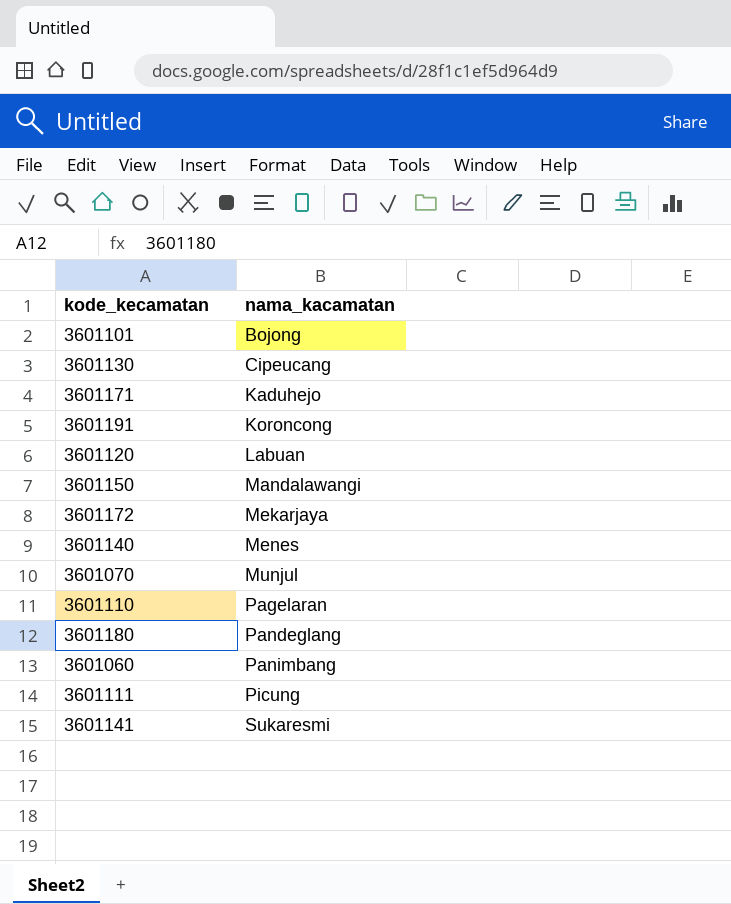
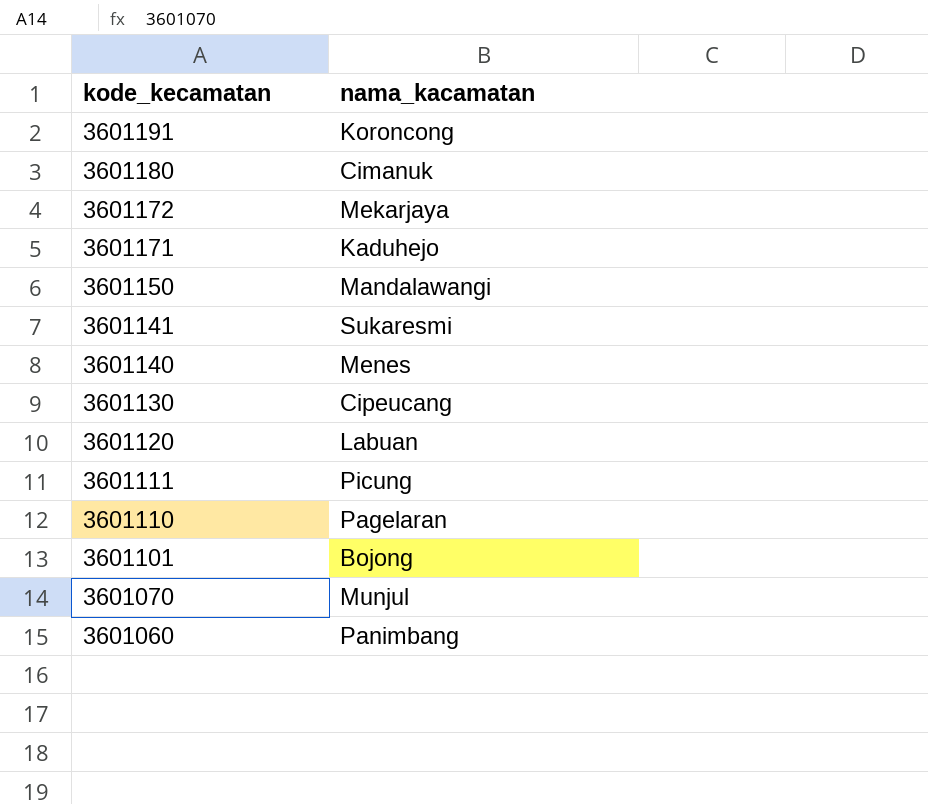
row order: nama_kacamatan ascending -> kode_kecamatan descending
3601180 | nama_kacamatan: Pandeglang -> Cimanuk

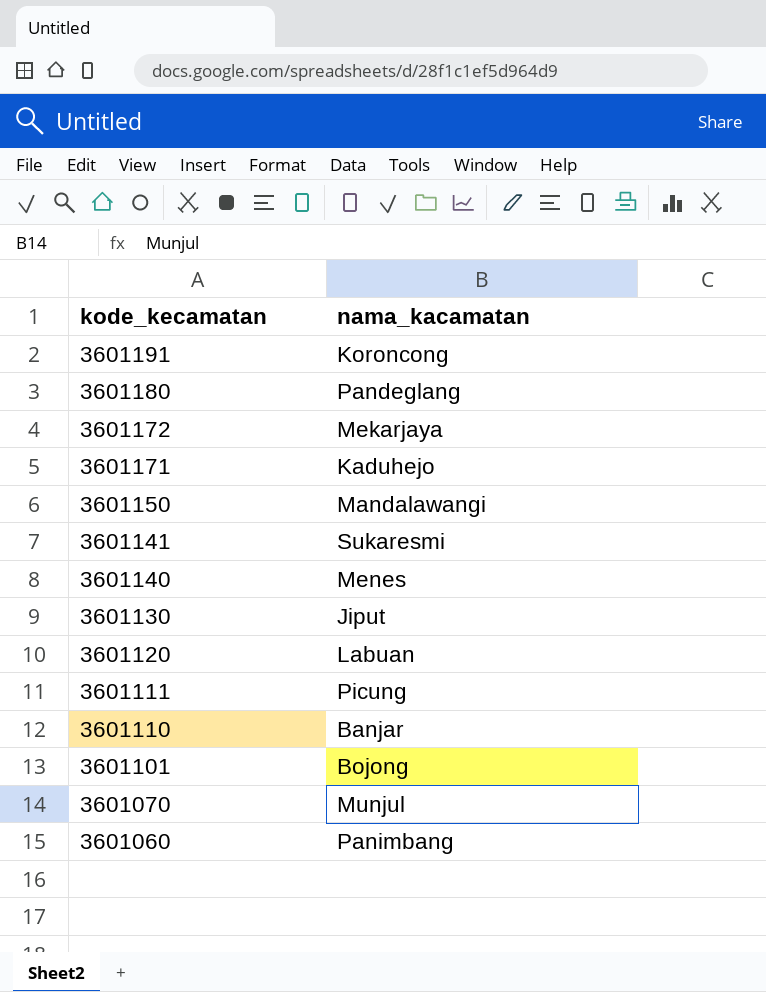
3601180 | nama_kacamatan: Cimanuk -> Pandeglang
3601130 | nama_kacamatan: Cipeucang -> Jiput
3601110 | nama_kacamatan: Pagelaran -> Banjar

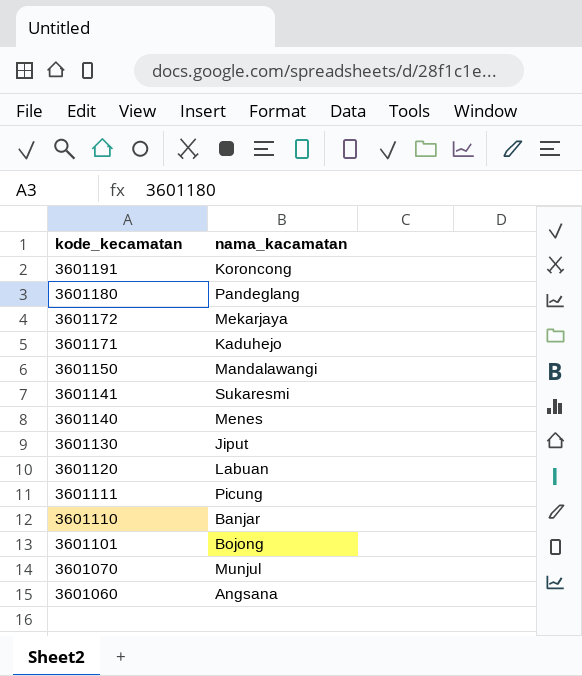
3601060 | nama_kacamatan: Panimbang -> Angsana

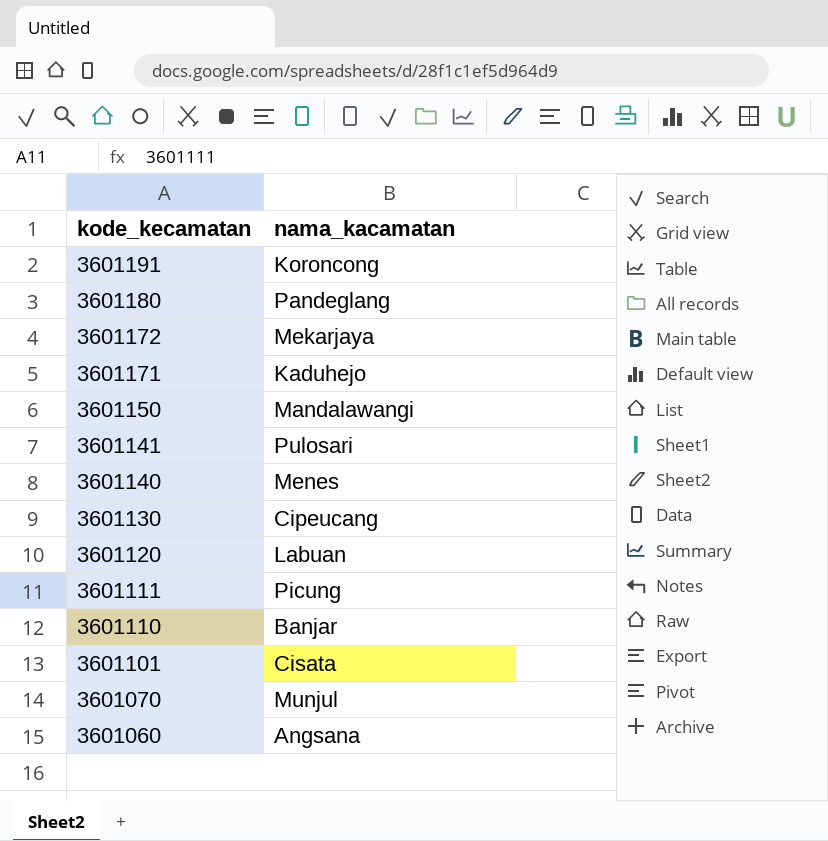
3601141 | nama_kacamatan: Sukaresmi -> Pulosari
3601130 | nama_kacamatan: Jiput -> Cipeucang
3601101 | nama_kacamatan: Bojong -> Cisata

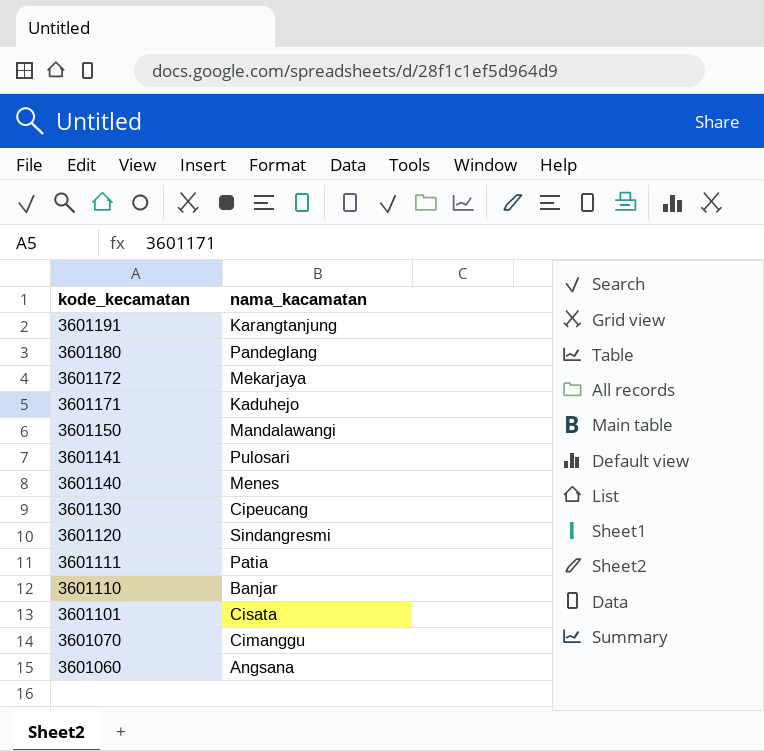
3601191 | nama_kacamatan: Koroncong -> Karangtanjung
3601120 | nama_kacamatan: Labuan -> Sindangresmi
3601111 | nama_kacamatan: Picung -> Patia
3601070 | nama_kacamatan: Munjul -> Cimanggu

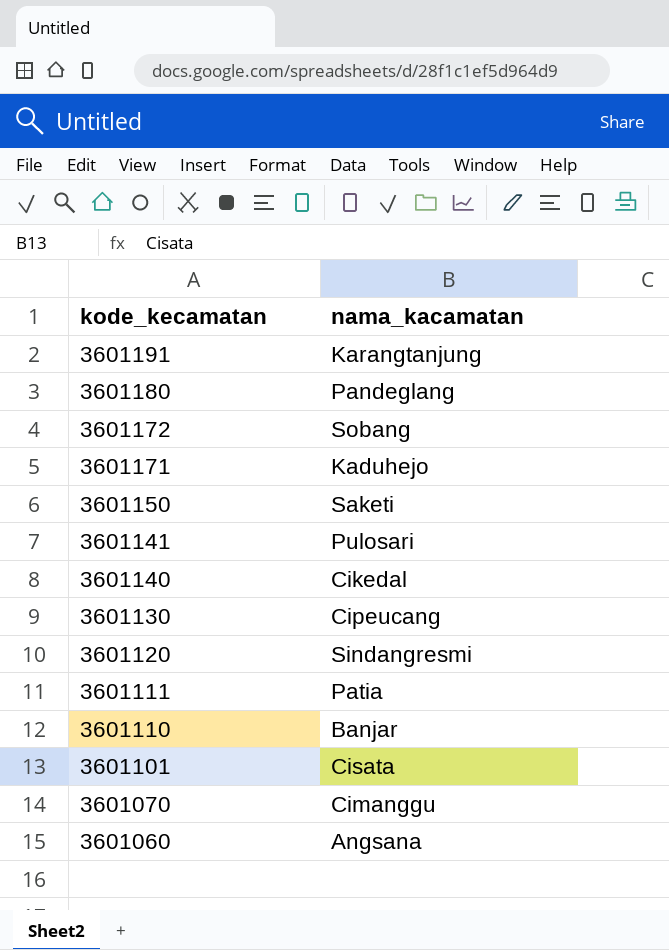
3601172 | nama_kacamatan: Mekarjaya -> Sobang
3601150 | nama_kacamatan: Mandalawangi -> Saketi
3601140 | nama_kacamatan: Menes -> Cikedal

